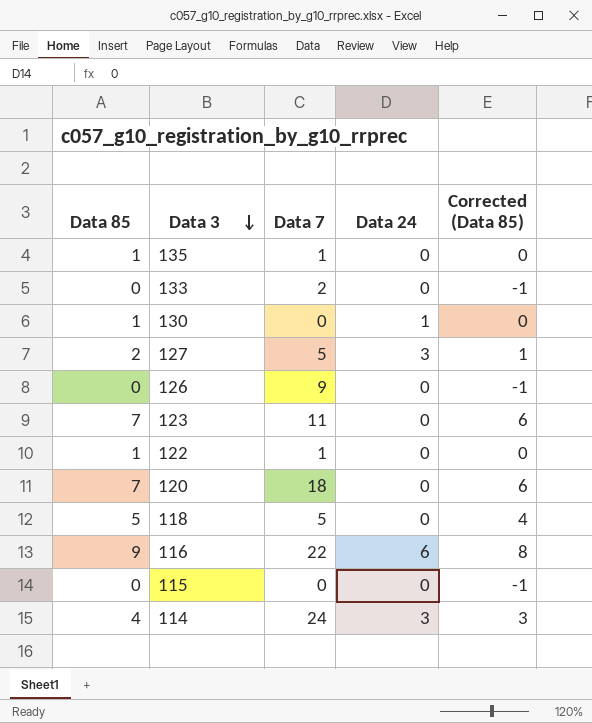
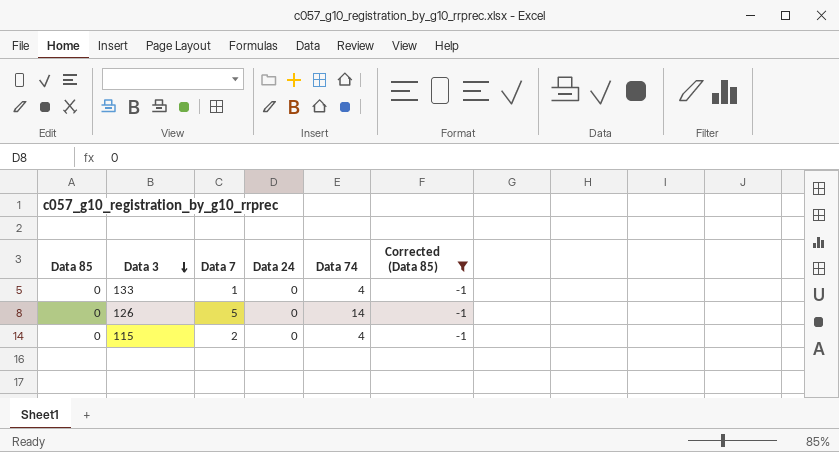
filter: none -> Corrected (Data 85) = -1
column Data 74 | position: none -> 5
133 | Data 7: 2 -> 1
126 | Data 7: 9 -> 5
115 | Data 7: 0 -> 2

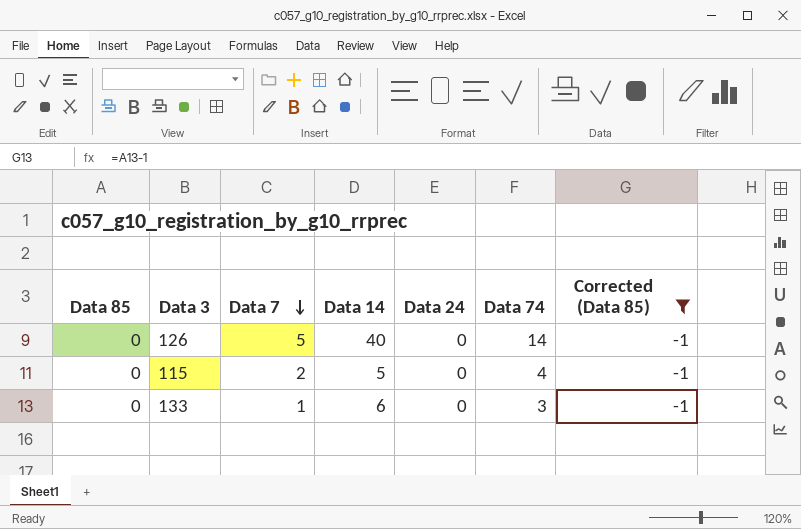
row order: Data 3 descending -> Data 7 descending
column Data 14 | position: none -> 4
133 | Data 74: 4 -> 3

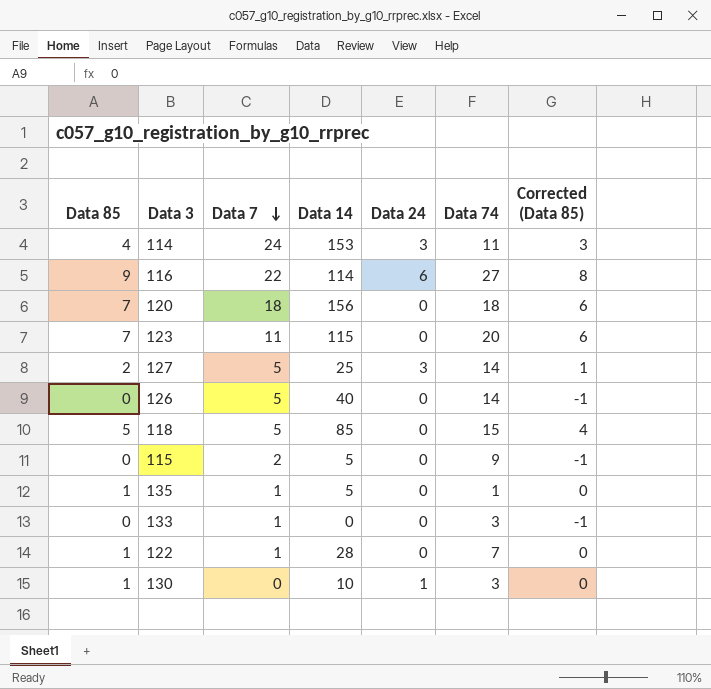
filter: Corrected (Data 85) = -1 -> none
115 | Data 74: 4 -> 9
133 | Data 14: 6 -> 0

